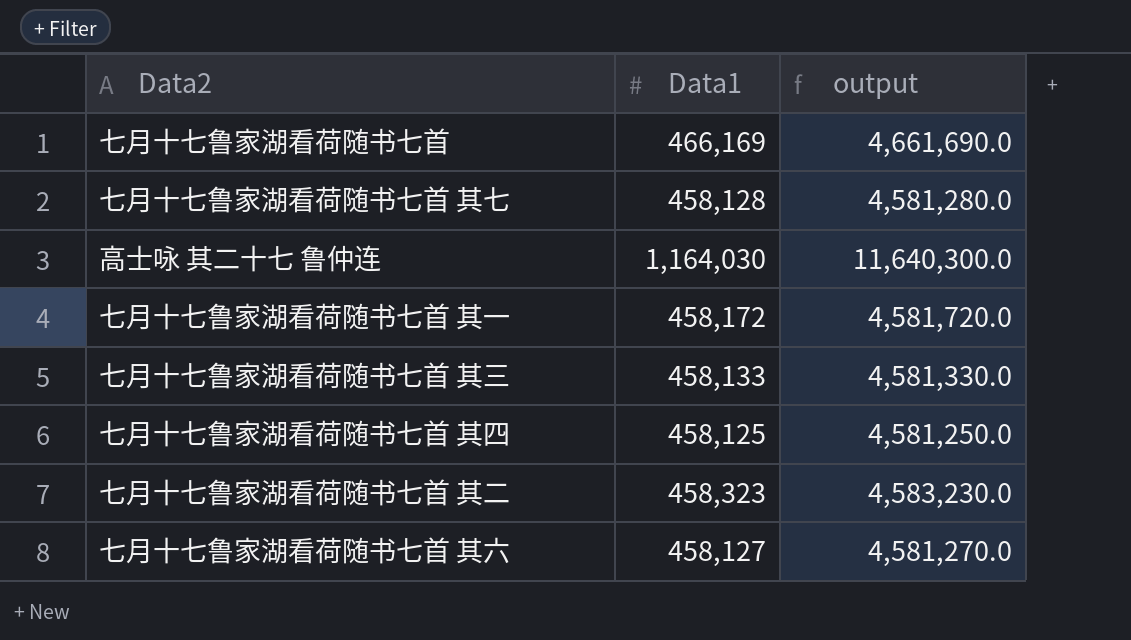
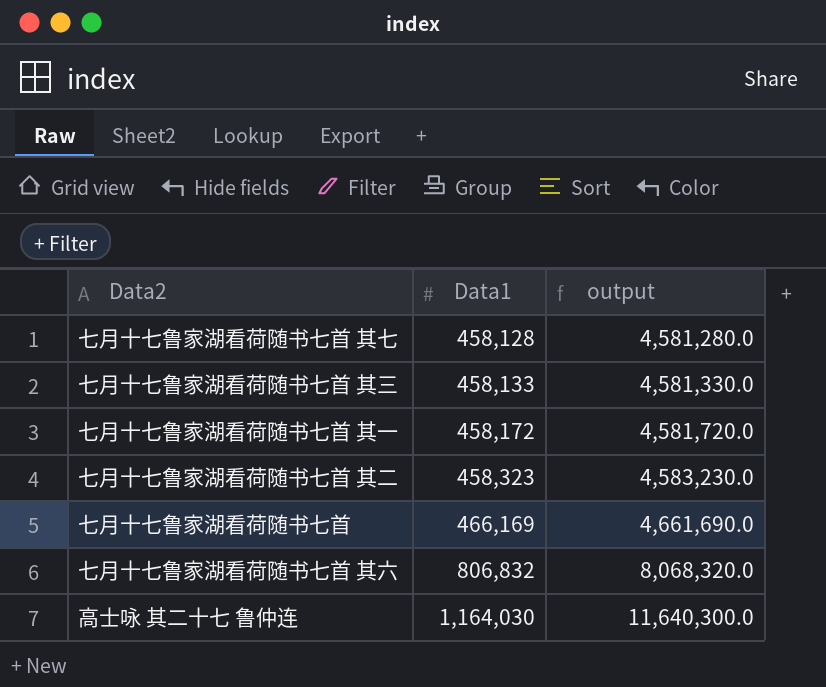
row order: none -> Data1 ascending
row 七月十七鲁家湖看荷随书七首 其四: 458,125 | 4,581,250.0 -> none
七月十七鲁家湖看荷随书七首 其六 | Data1: 458,127 -> 806,832
七月十七鲁家湖看荷随书七首 其六 | output: 4,581,270.0 -> 8,068,320.0

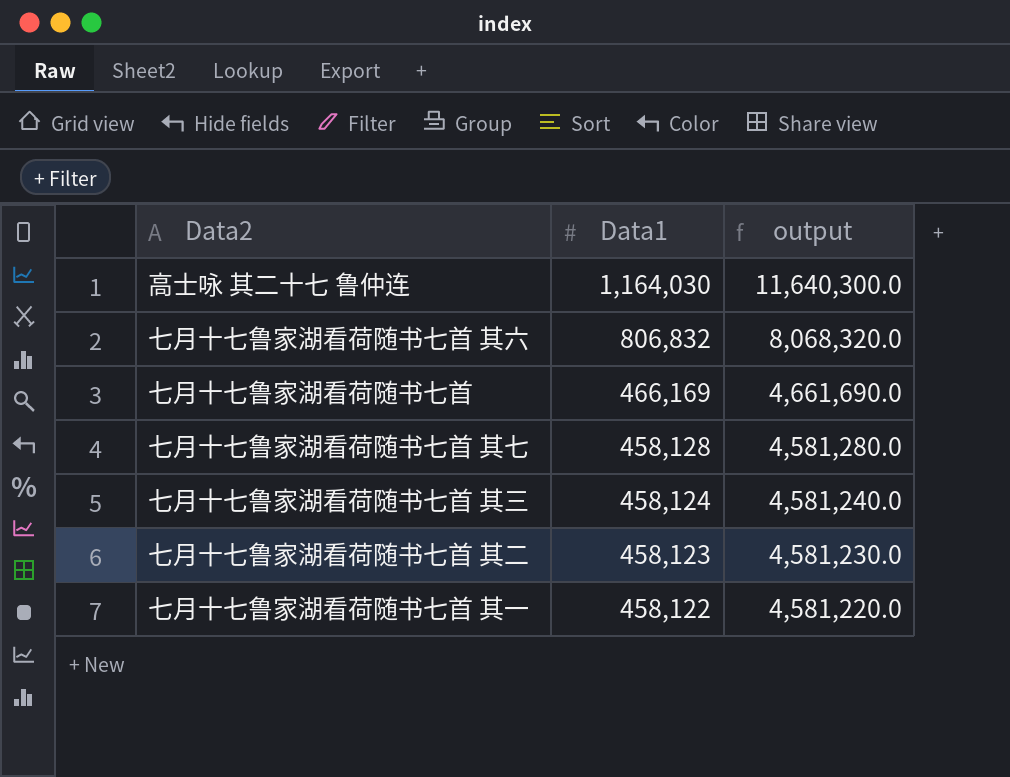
row order: Data1 ascending -> Data1 descending
七月十七鲁家湖看荷随书七首 其三 | Data1: 458,133 -> 458,124
七月十七鲁家湖看荷随书七首 其三 | output: 4,581,330.0 -> 4,581,240.0
七月十七鲁家湖看荷随书七首 其二 | Data1: 458,323 -> 458,123
七月十七鲁家湖看荷随书七首 其二 | output: 4,583,230.0 -> 4,581,230.0
七月十七鲁家湖看荷随书七首 其一 | Data1: 458,172 -> 458,122
七月十七鲁家湖看荷随书七首 其一 | output: 4,581,720.0 -> 4,581,220.0

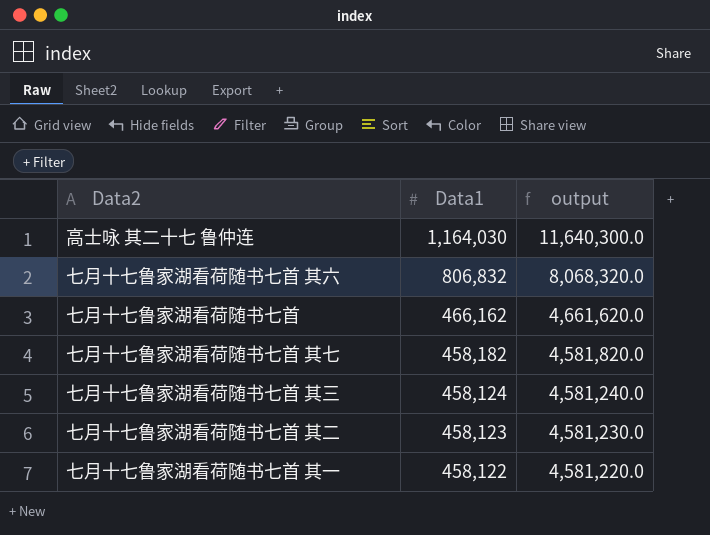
七月十七鲁家湖看荷随书七首 | Data1: 466,169 -> 466,162
七月十七鲁家湖看荷随书七首 | output: 4,661,690.0 -> 4,661,620.0
七月十七鲁家湖看荷随书七首 其七 | Data1: 458,128 -> 458,182
七月十七鲁家湖看荷随书七首 其七 | output: 4,581,280.0 -> 4,581,820.0

